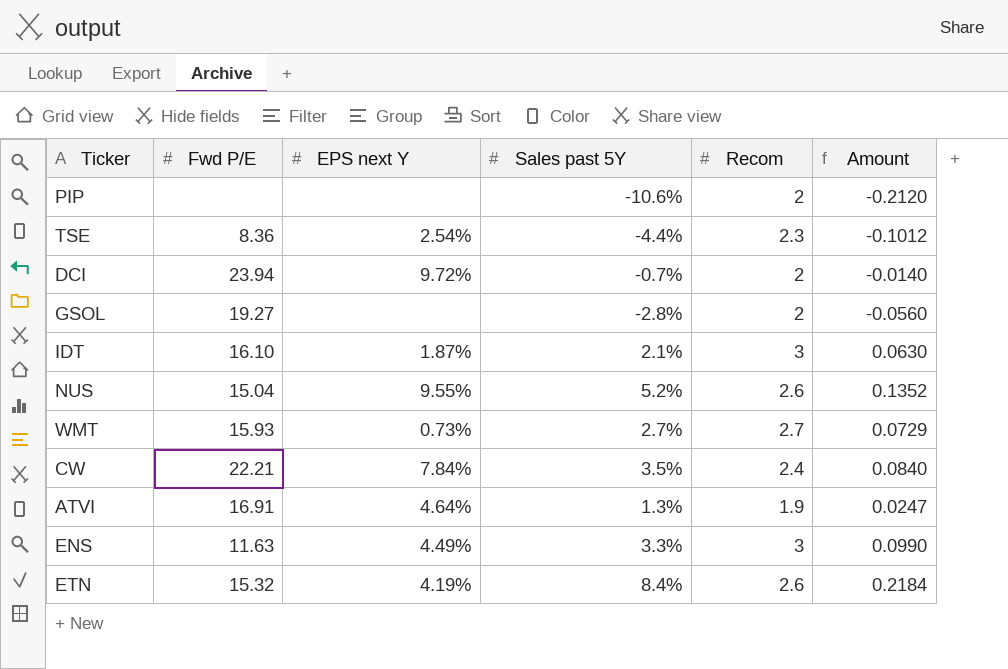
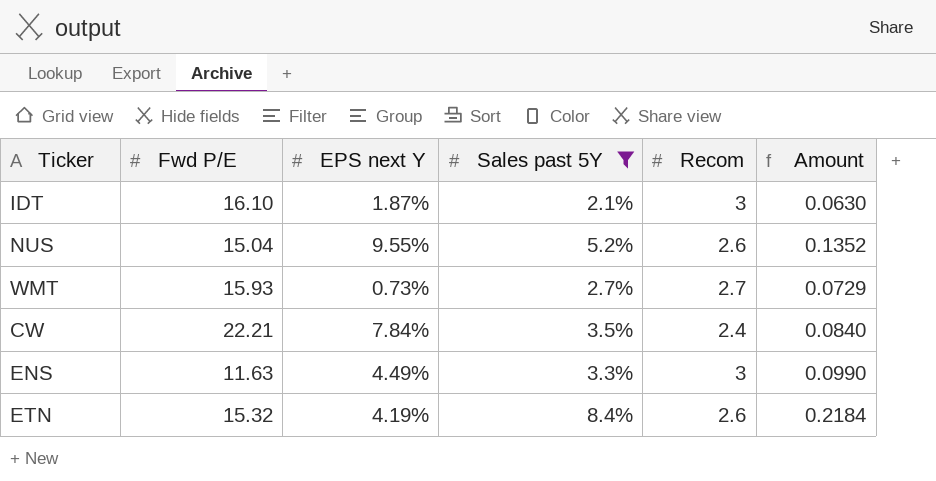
filter: none -> Sales past 5Y >= 2.1%

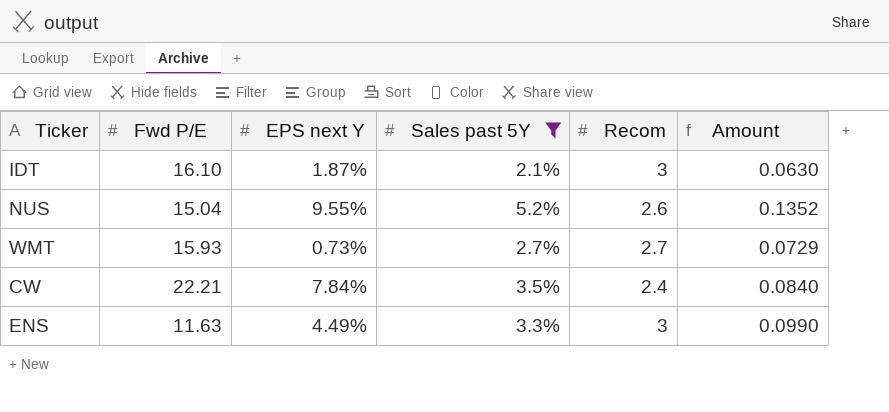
row ETN: 15.32 | 4.19% | 8.4% | 2.6 | 0.2184 -> none

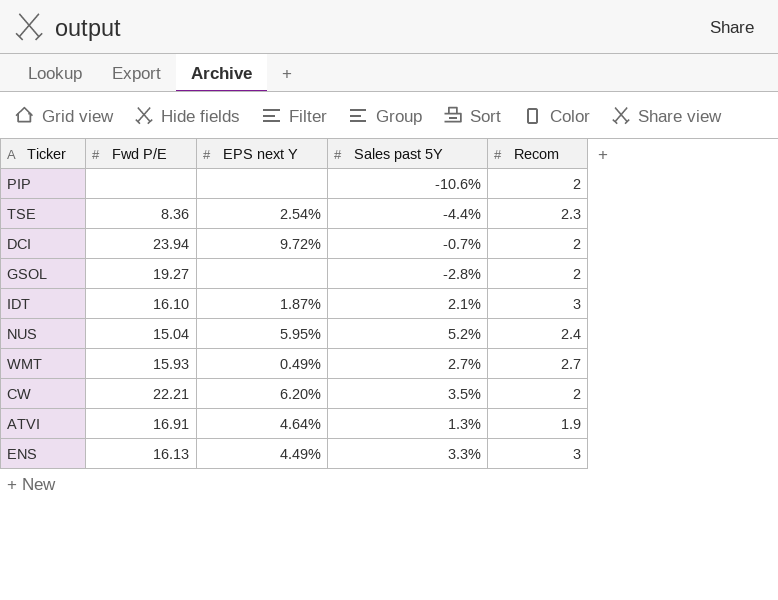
filter: Sales past 5Y >= 2.1% -> none
column Amount | formula: [Sales past 5Y] * [Recom] -> none
NUS | EPS next Y: 9.55% -> 5.95%
NUS | Recom: 2.6 -> 2.4
WMT | EPS next Y: 0.73% -> 0.49%
CW | EPS next Y: 7.84% -> 6.20%
CW | Recom: 2.4 -> 2
ENS | Fwd P/E: 11.63 -> 16.13

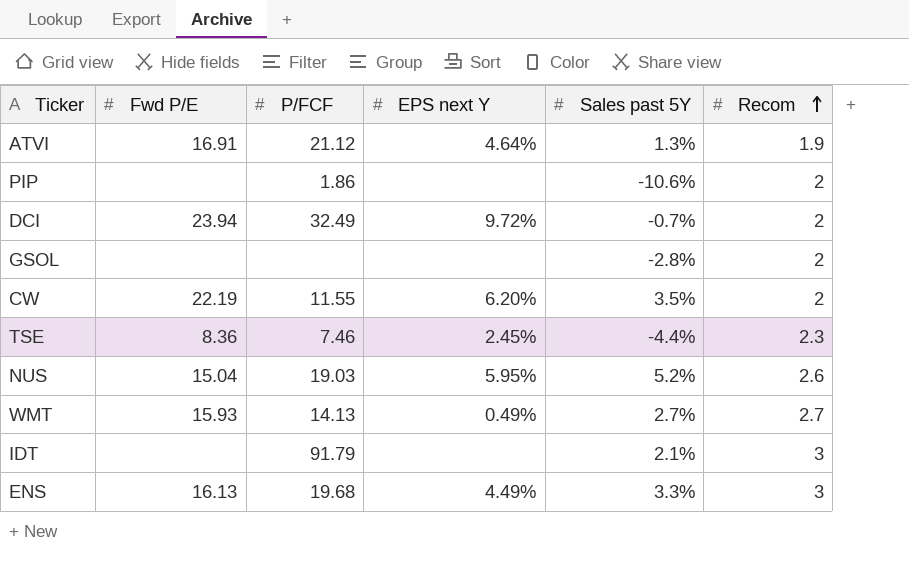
row order: none -> Recom ascending
column P/FCF | position: none -> 3
GSOL | Fwd P/E: 19.27 -> none
CW | Fwd P/E: 22.21 -> 22.19
TSE | EPS next Y: 2.54% -> 2.45%
NUS | Recom: 2.4 -> 2.6
IDT | Fwd P/E: 16.10 -> none
IDT | EPS next Y: 1.87% -> none

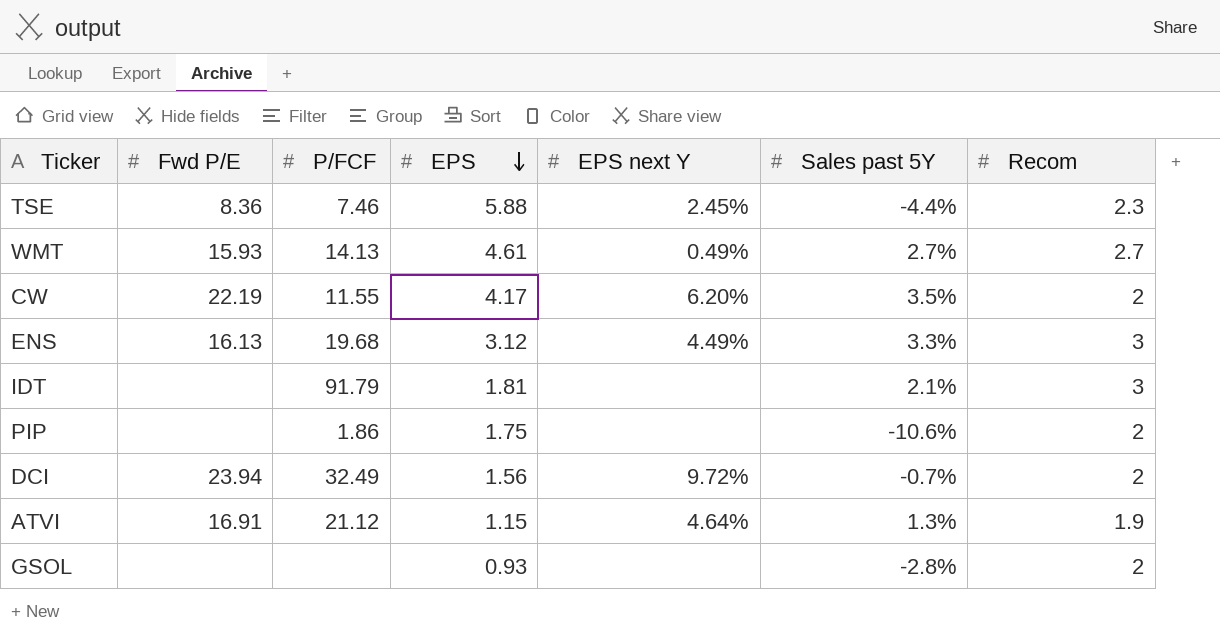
row order: Recom ascending -> EPS descending
column EPS | position: none -> 4
row NUS: 15.04 | 19.03 | 5.95% | 5.2% | 2.6 -> none

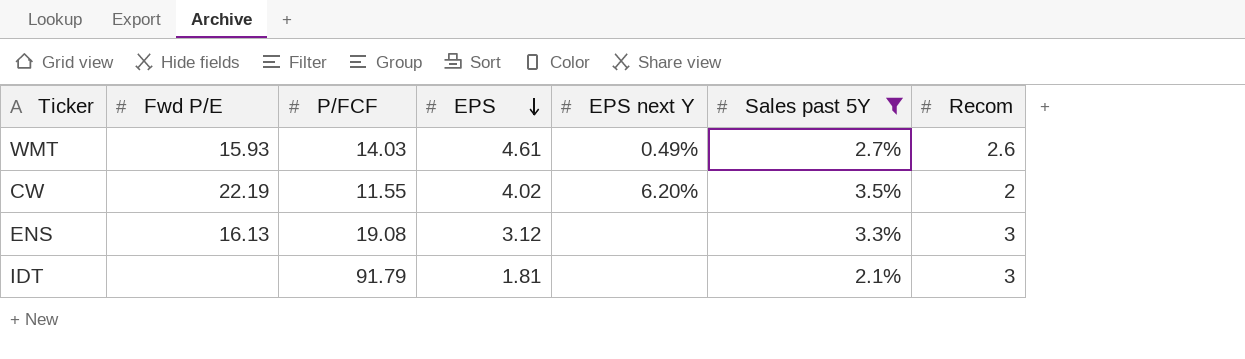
filter: none -> Sales past 5Y >= 2.1%
WMT | P/FCF: 14.13 -> 14.03
WMT | Recom: 2.7 -> 2.6
CW | EPS: 4.17 -> 4.02
ENS | P/FCF: 19.68 -> 19.08
ENS | EPS next Y: 4.49% -> none

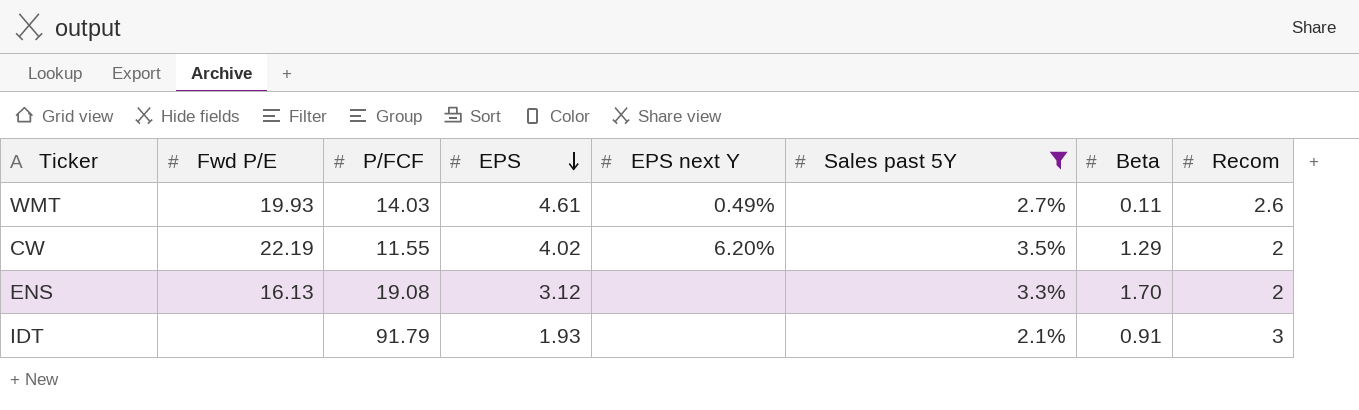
column Beta | position: none -> 7
WMT | Fwd P/E: 15.93 -> 19.93
ENS | Recom: 3 -> 2
IDT | EPS: 1.81 -> 1.93

